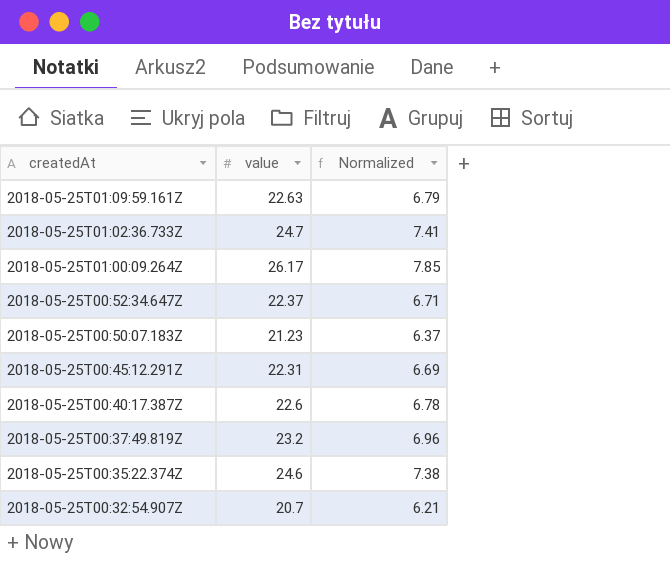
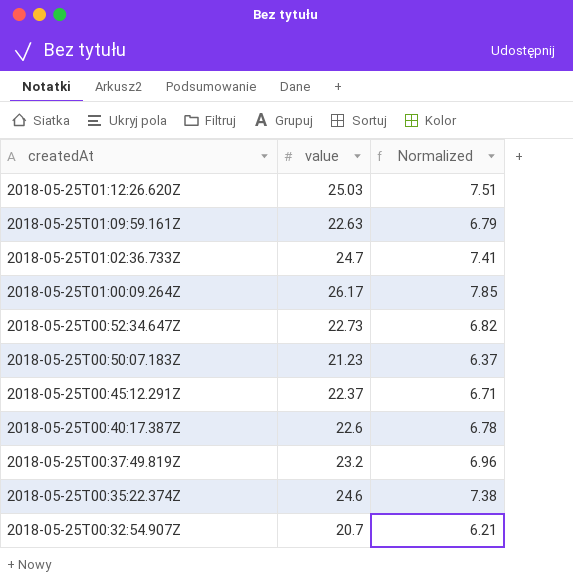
row 2018-05-25T01:12:26.620Z: none -> 25.03 | 7.51
2018-05-25T00:52:34.647Z | value: 22.37 -> 22.73
2018-05-25T00:52:34.647Z | Normalized: 6.71 -> 6.82
2018-05-25T00:45:12.291Z | value: 22.31 -> 22.37
2018-05-25T00:45:12.291Z | Normalized: 6.69 -> 6.71

